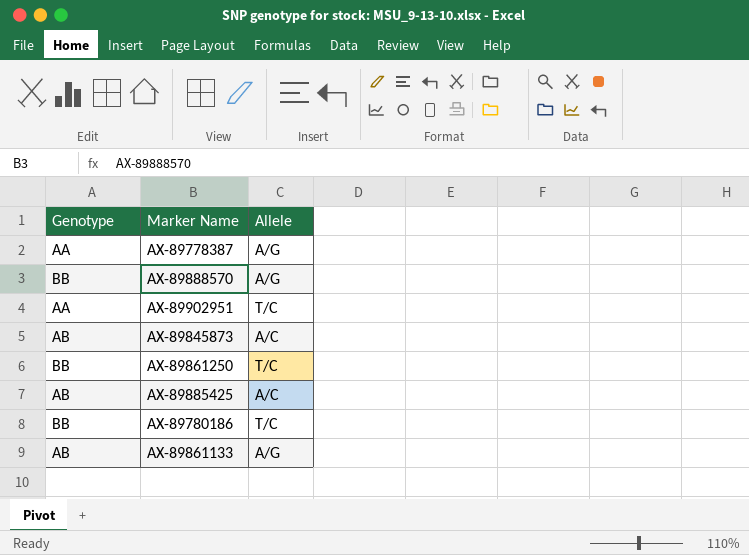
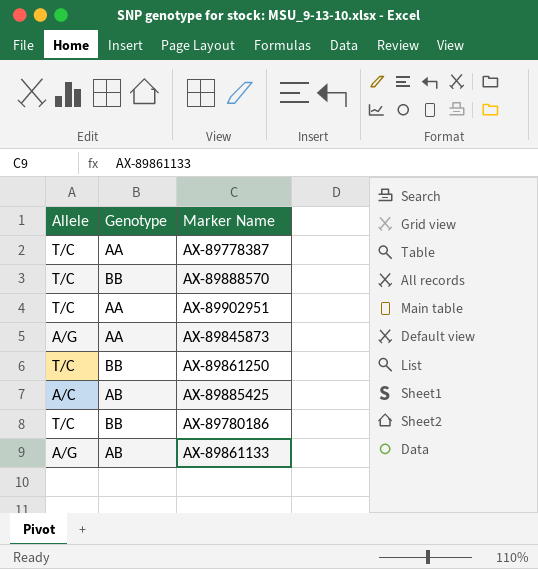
column Allele | position: 3 -> 1
AX-89778387 | Allele: A/G -> T/C
AX-89888570 | Allele: A/G -> T/C
AX-89845873 | Allele: A/C -> A/G
AX-89845873 | Genotype: AB -> AA

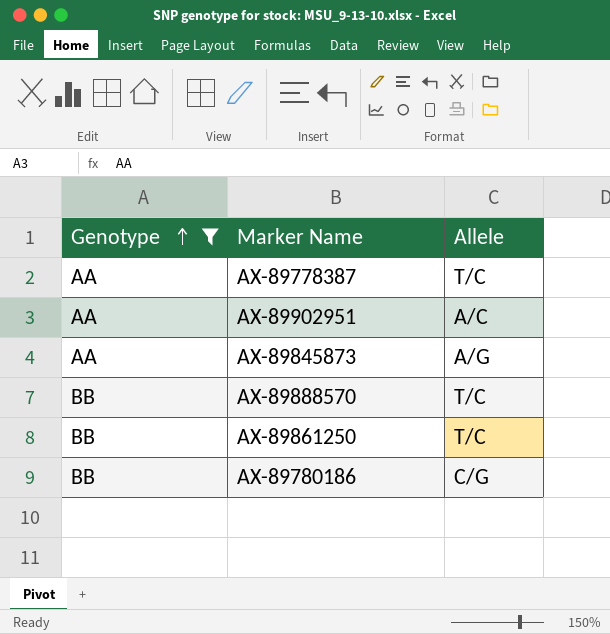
filter: none -> Genotype != AB
row order: none -> Genotype ascending
column Allele | position: 1 -> 3
AX-89902951 | Allele: T/C -> A/C
AX-89780186 | Allele: T/C -> C/G

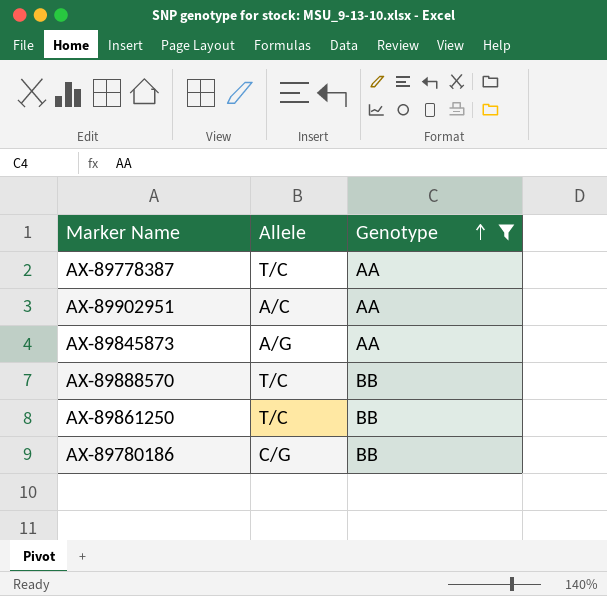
column Genotype | position: 1 -> 3

